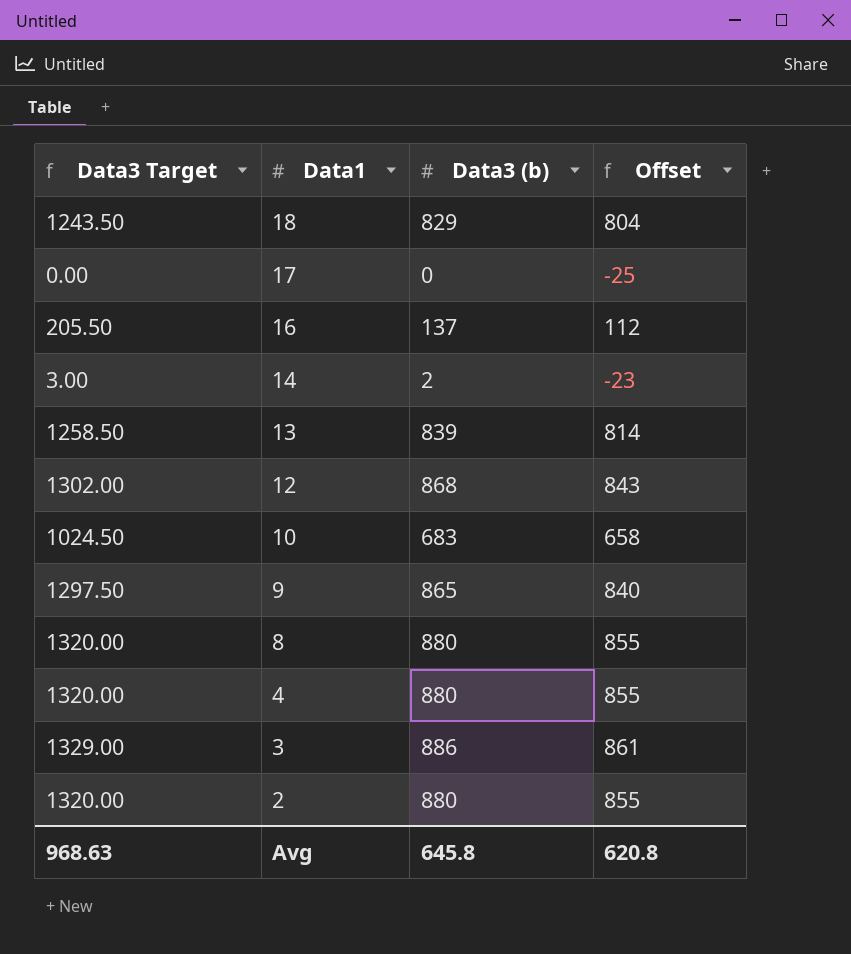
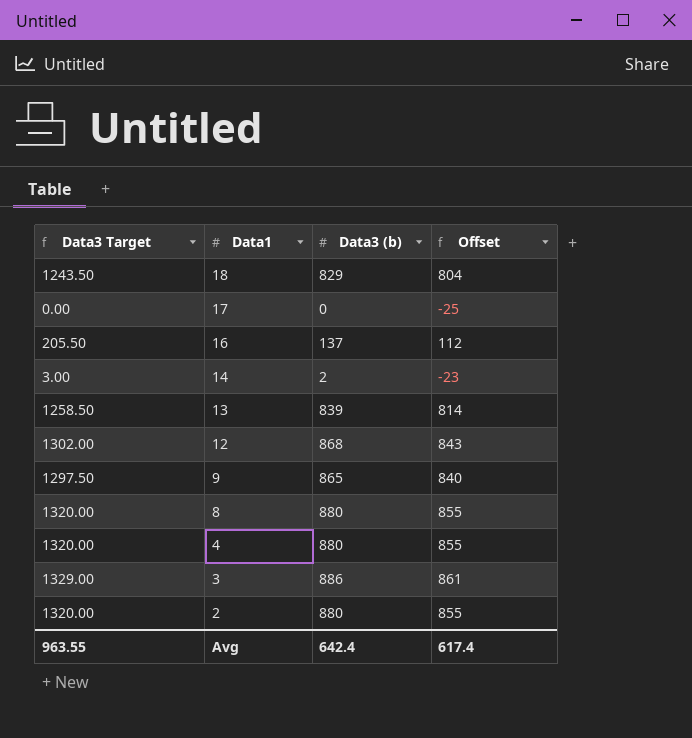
row 10: 1024.50 | 683 | 658 -> none
Avg | Data3 Target: 968.63 -> 963.55
Avg | Data3 (b): 645.8 -> 642.4
Avg | Offset: 620.8 -> 617.4

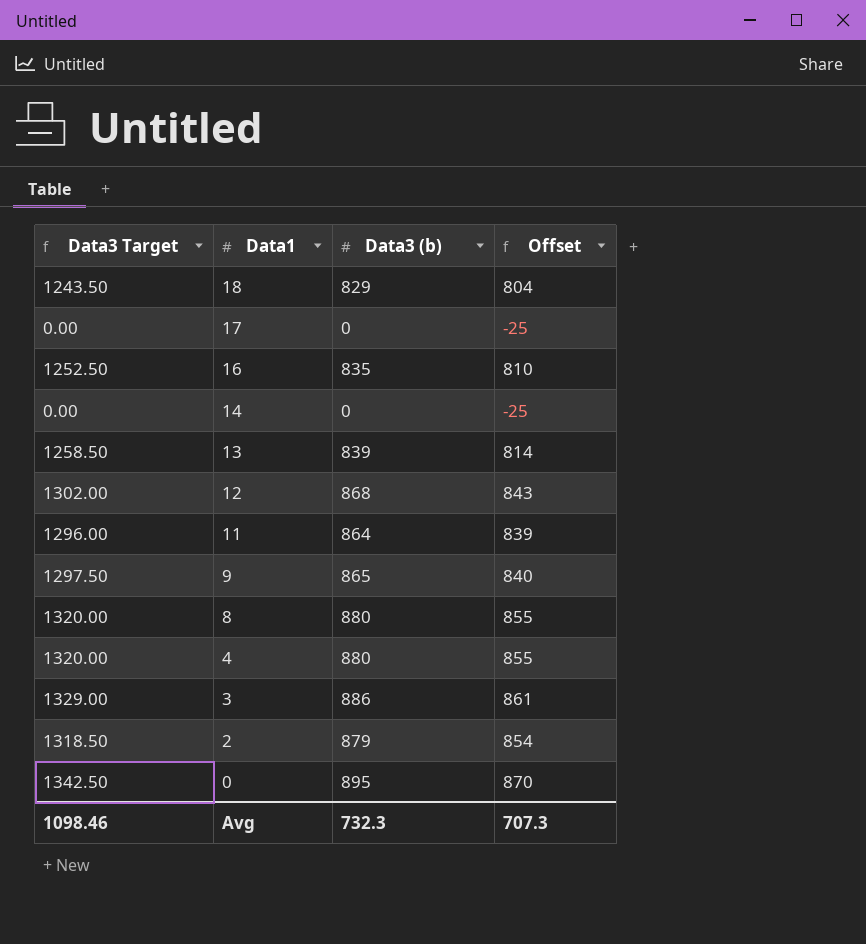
16 | Data3 Target: 205.50 -> 1252.50
16 | Data3 (b): 137 -> 835
16 | Offset: 112 -> 810
14 | Data3 Target: 3.00 -> 0.00
14 | Data3 (b): 2 -> 0
14 | Offset: -23 -> -25
row 11: none -> 1296.00 | 864 | 839
2 | Data3 Target: 1320.00 -> 1318.50
2 | Data3 (b): 880 -> 879
2 | Offset: 855 -> 854
row 0: none -> 1342.50 | 895 | 870
Avg | Data3 Target: 963.55 -> 1098.46
Avg | Data3 (b): 642.4 -> 732.3
Avg | Offset: 617.4 -> 707.3

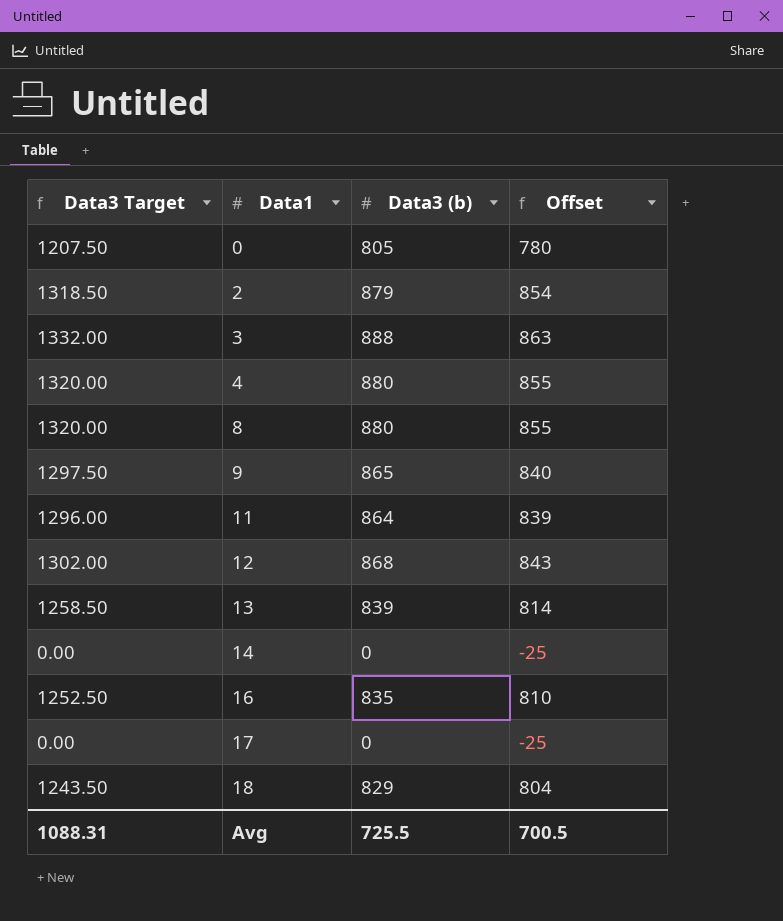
row order: Data1 descending -> Data1 ascending
0 | Data3 Target: 1342.50 -> 1207.50
0 | Data3 (b): 895 -> 805
0 | Offset: 870 -> 780
3 | Data3 Target: 1329.00 -> 1332.00
3 | Data3 (b): 886 -> 888
3 | Offset: 861 -> 863
Avg | Data3 Target: 1098.46 -> 1088.31
Avg | Data3 (b): 732.3 -> 725.5
Avg | Offset: 707.3 -> 700.5

